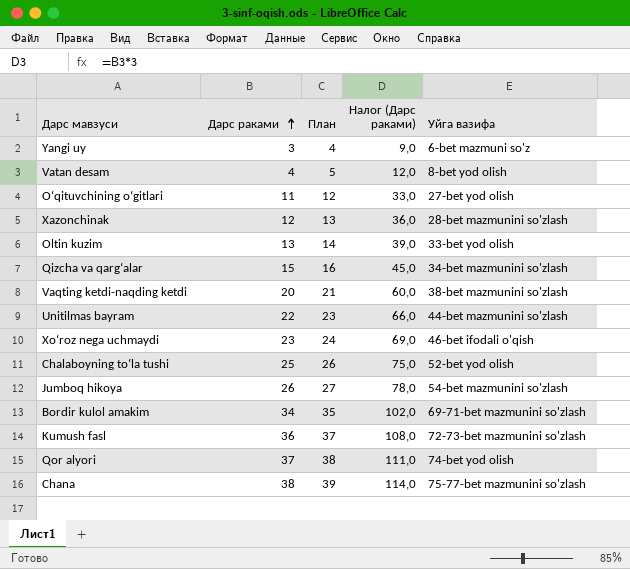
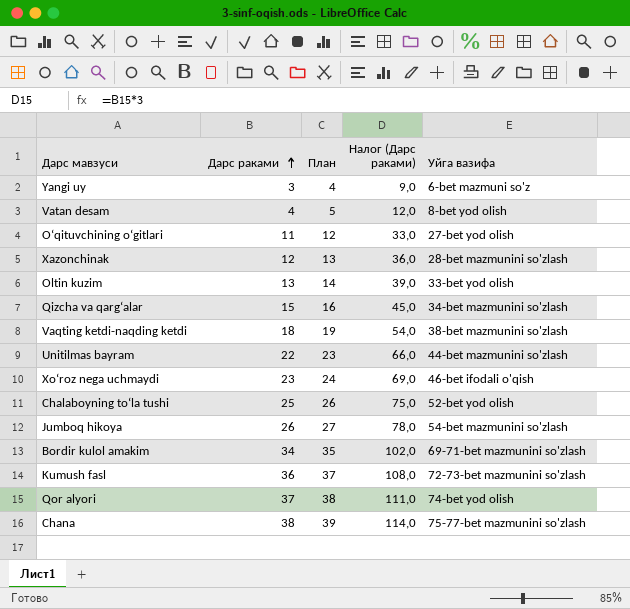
Vaqting ketdi-naqding ketdi | Дарс раками: 20 -> 18
Vaqting ketdi-naqding ketdi | План: 21 -> 19
Vaqting ketdi-naqding ketdi | Налог (Дарс раками): 60,0 -> 54,0

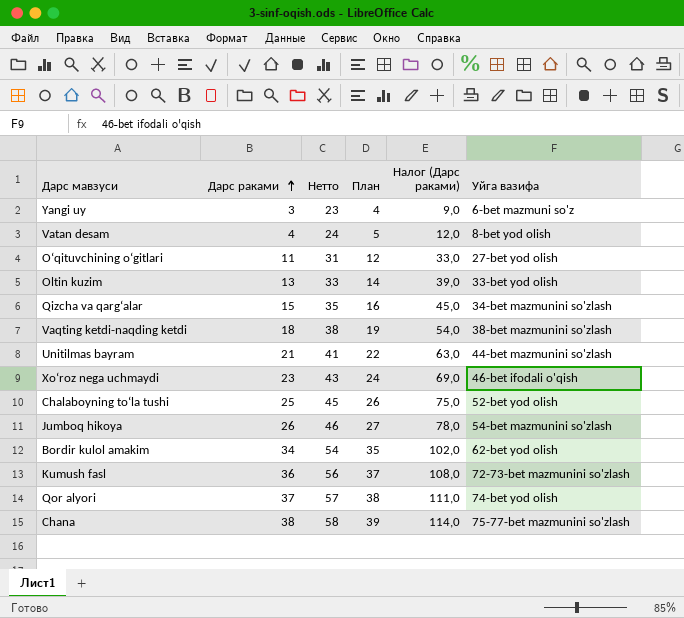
column Нетто | formula: none -> [Дарс раками] + 20
row Xazonchinak: 12 | 13 | 36,0 | 28-bet mazmunini so'zlash -> none
Unitilmas bayram | Дарс раками: 22 -> 21
Unitilmas bayram | План: 23 -> 22
Unitilmas bayram | Налог (Дарс раками): 66,0 -> 63,0
Bordir kulol amakim | Уйга вазифа: 69-71-bet mazmunini so'zlash -> 62-bet yod olish

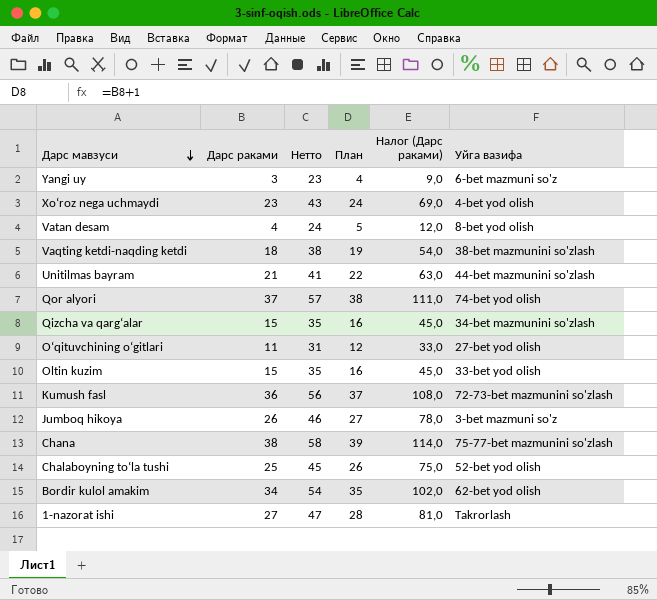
row order: Дарс раками ascending -> Дарс мавзуси descending
Xo‘roz nega uchmaydi | Уйга вазифа: 46-bet ifodali o'qish -> 4-bet yod olish
Oltin kuzim | Дарс раками: 13 -> 15
Oltin kuzim | Нетто: 33 -> 35
Oltin kuzim | План: 14 -> 16
Oltin kuzim | Налог (Дарс раками): 39,0 -> 45,0
Jumboq hikoya | Уйга вазифа: 54-bet mazmunini so'zlash -> 3-bet mazmuni so'z
row 1-nazorat ishi: none -> 27 | 47 | 28 | 81,0 | Takrorlash

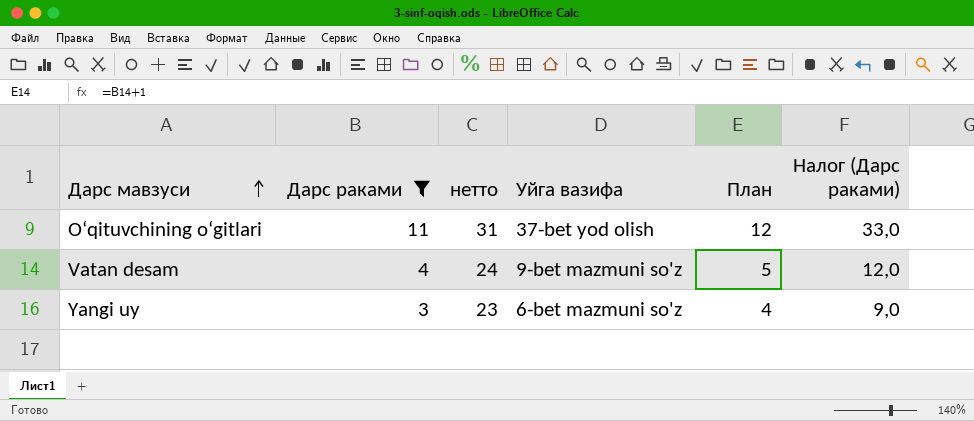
filter: none -> Дарс раками <= 11
row order: Дарс мавзуси descending -> Дарс мавзуси ascending
column name: Нетто -> нетто
column Уйга вазифа | position: 6 -> 4
O‘qituvchining o‘gitlari | Уйга вазифа: 27-bet yod olish -> 37-bet yod olish
Vatan desam | Уйга вазифа: 8-bet yod olish -> 9-bet mazmuni so'z

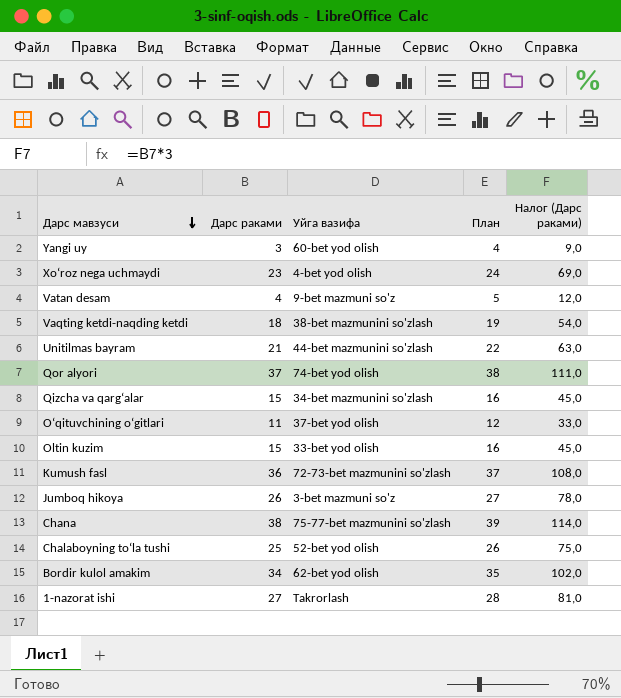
filter: Дарс раками <= 11 -> none
row order: Дарс мавзуси ascending -> Дарс мавзуси descending
column нетто | formula: [Дарс раками] + 20 -> none
Yangi uy | Уйга вазифа: 6-bet mazmuni so'z -> 60-bet yod olish

